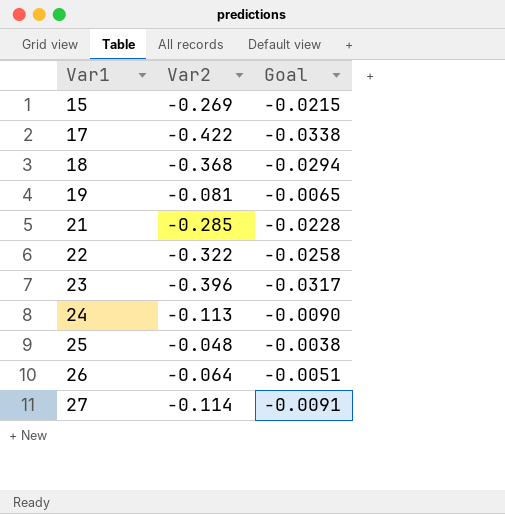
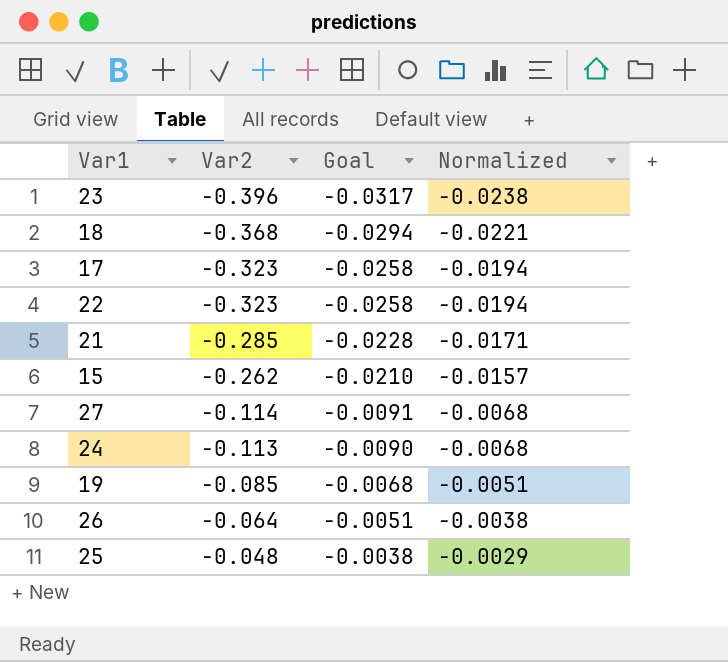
row order: Var1 ascending -> Var2 ascending
column Normalized | formula: none -> [Var2] * 0.06
17 | Var2: -0.422 -> -0.323
17 | Goal: -0.0338 -> -0.0258
22 | Var2: -0.322 -> -0.323
15 | Var2: -0.269 -> -0.262
15 | Goal: -0.0215 -> -0.0210
19 | Var2: -0.081 -> -0.085
19 | Goal: -0.0065 -> -0.0068

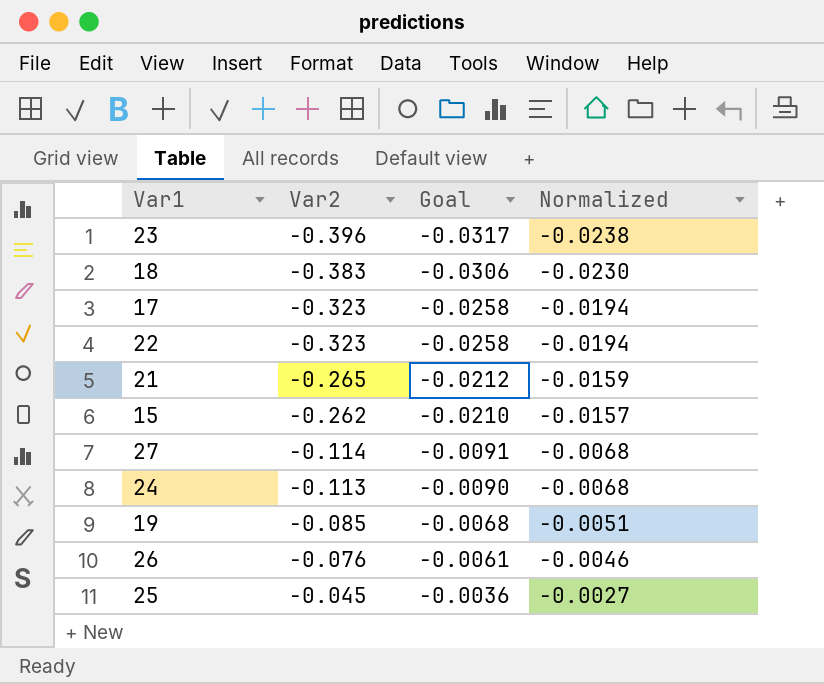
18 | Var2: -0.368 -> -0.383
18 | Goal: -0.0294 -> -0.0306
18 | Normalized: -0.0221 -> -0.0230
21 | Var2: -0.285 -> -0.265
21 | Goal: -0.0228 -> -0.0212
21 | Normalized: -0.0171 -> -0.0159
26 | Var2: -0.064 -> -0.076
26 | Goal: -0.0051 -> -0.0061
26 | Normalized: -0.0038 -> -0.0046
25 | Var2: -0.048 -> -0.045
25 | Goal: -0.0038 -> -0.0036
25 | Normalized: -0.0029 -> -0.0027

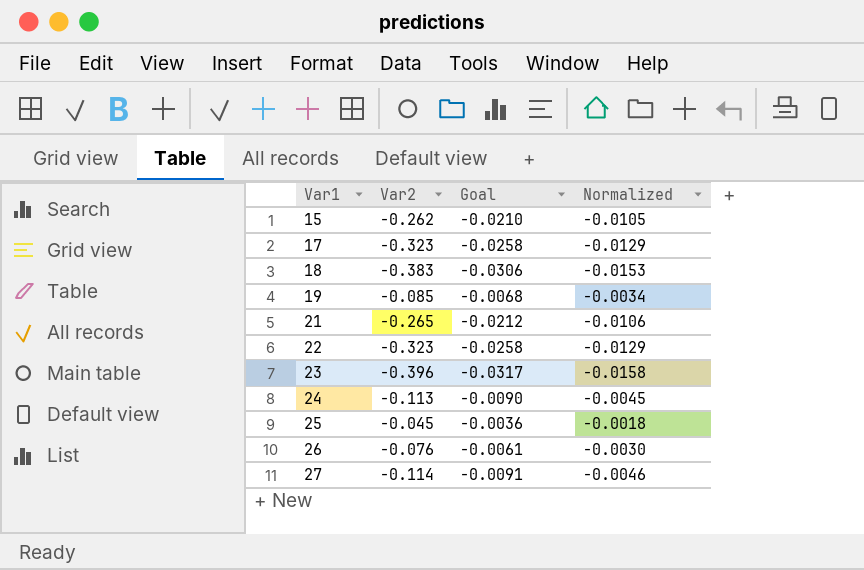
row order: Var2 ascending -> Var1 ascending
column Normalized | formula: [Var2] * 0.06 -> [Var2] * 0.04

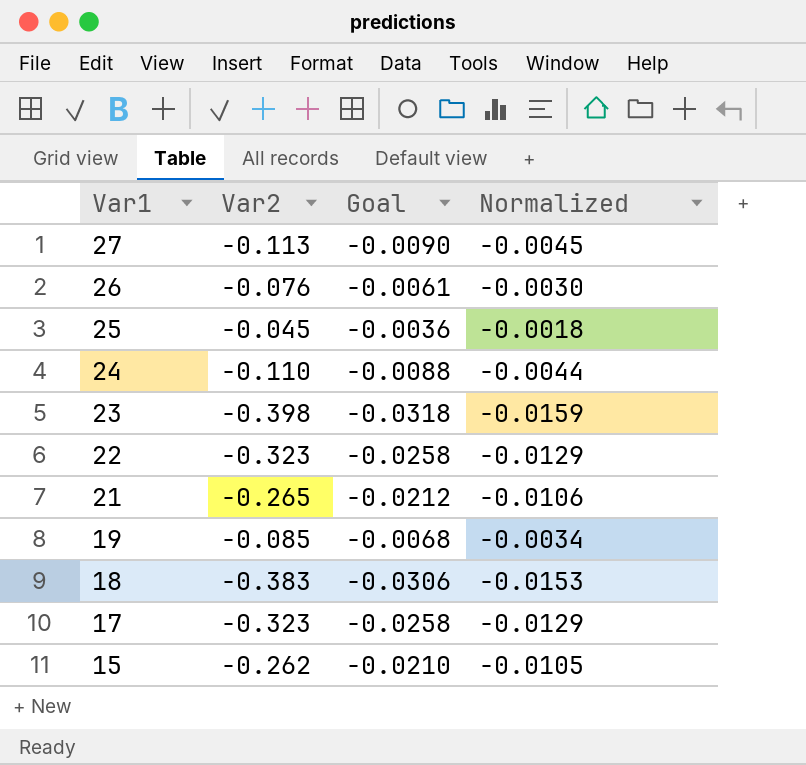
row order: Var1 ascending -> Var1 descending
27 | Var2: -0.114 -> -0.113
27 | Goal: -0.0091 -> -0.0090
27 | Normalized: -0.0046 -> -0.0045
24 | Var2: -0.113 -> -0.110
24 | Goal: -0.0090 -> -0.0088
24 | Normalized: -0.0045 -> -0.0044
23 | Var2: -0.396 -> -0.398
23 | Goal: -0.0317 -> -0.0318
23 | Normalized: -0.0158 -> -0.0159

